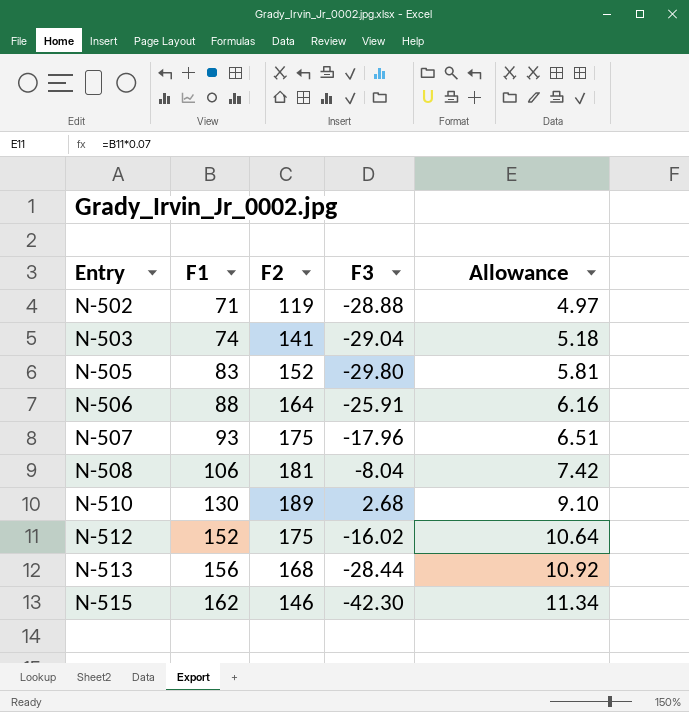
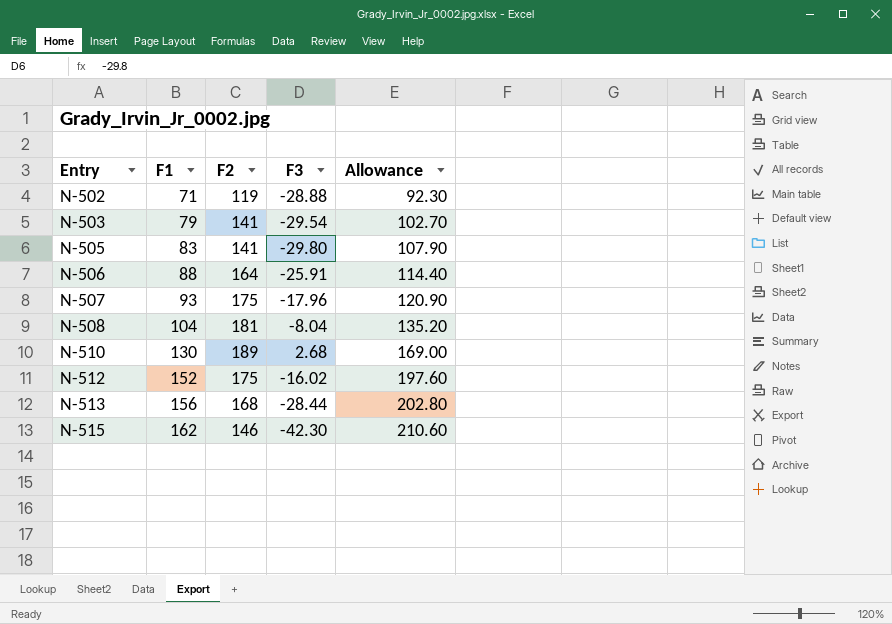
column Allowance | formula: [F1] * 0.07 -> [F1] * 1.3
N-503 | F1: 74 -> 79
N-503 | F3: -29.04 -> -29.54
N-505 | F2: 152 -> 141
N-508 | F1: 106 -> 104

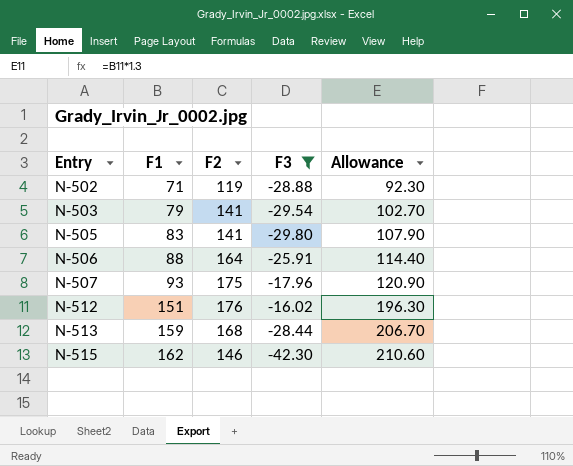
filter: none -> F3 <= -16.02
N-512 | F1: 152 -> 151
N-512 | F2: 175 -> 176
N-512 | Allowance: 197.60 -> 196.30
N-513 | F1: 156 -> 159
N-513 | Allowance: 202.80 -> 206.70

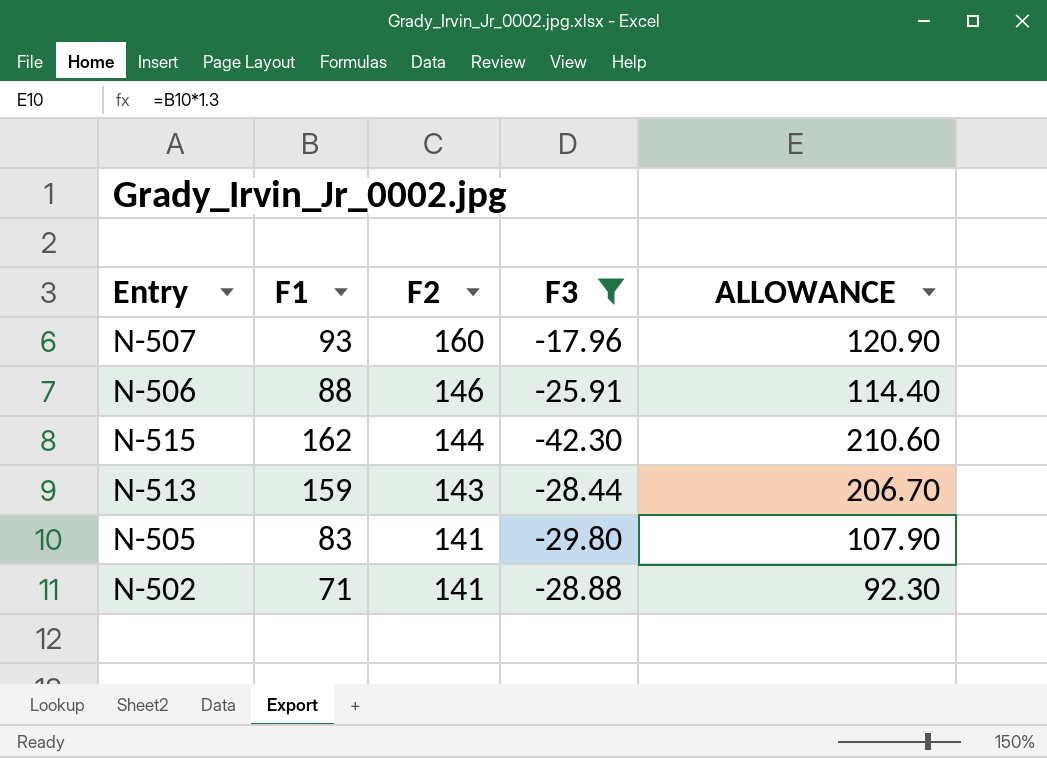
row order: Entry ascending -> F2 descending
column name: Allowance -> ALLOWANCE
row N-503: 79 | 141 | -29.54 | 102.70 -> none
row N-512: 151 | 176 | -16.02 | 196.30 -> none
N-507 | F2: 175 -> 160
N-506 | F2: 164 -> 146
N-515 | F2: 146 -> 144
N-513 | F2: 168 -> 143
N-502 | F2: 119 -> 141

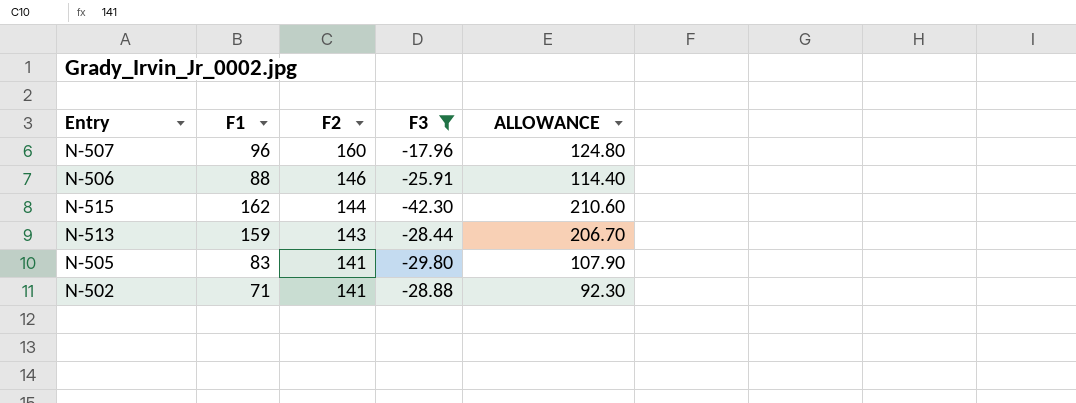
N-507 | F1: 93 -> 96
N-507 | ALLOWANCE: 120.90 -> 124.80

